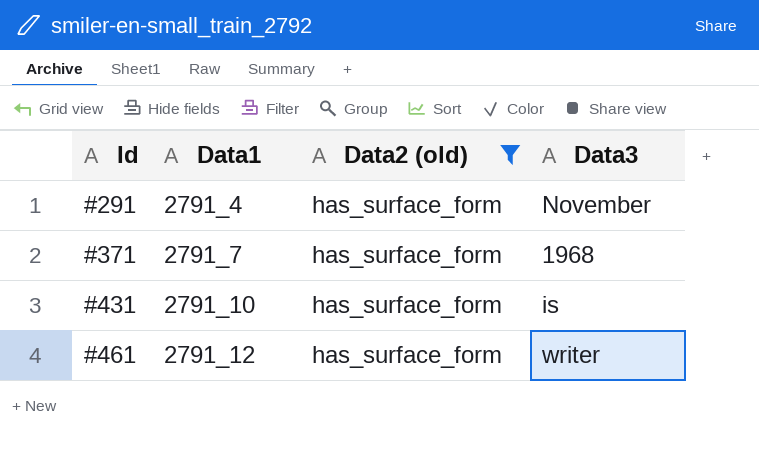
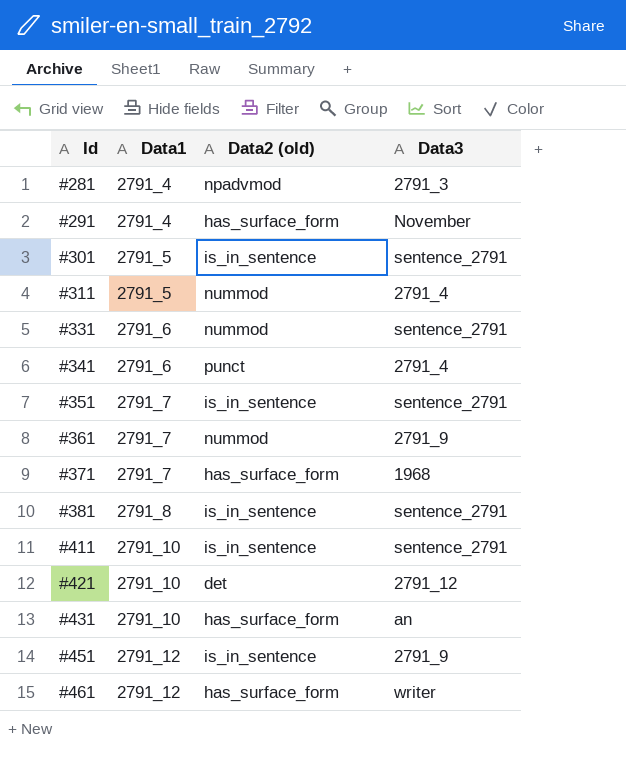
filter: Data2 (old) = has_surface_form -> none
#431 | Data3: is -> an

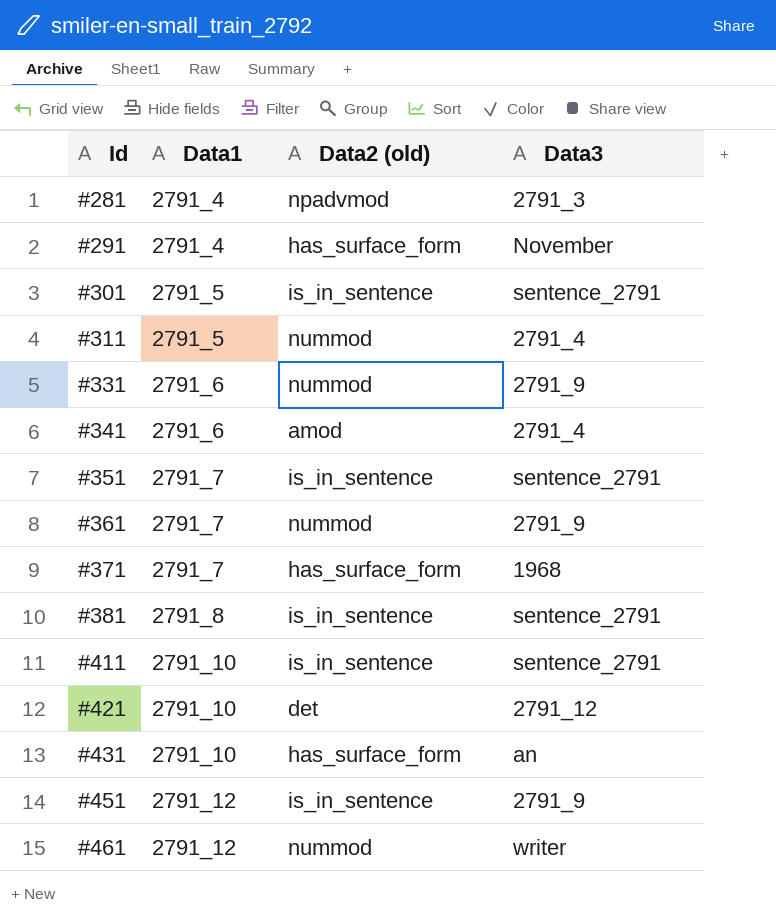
#331 | Data3: sentence_2791 -> 2791_9
#341 | Data2 (old): punct -> amod
#461 | Data2 (old): has_surface_form -> nummod

